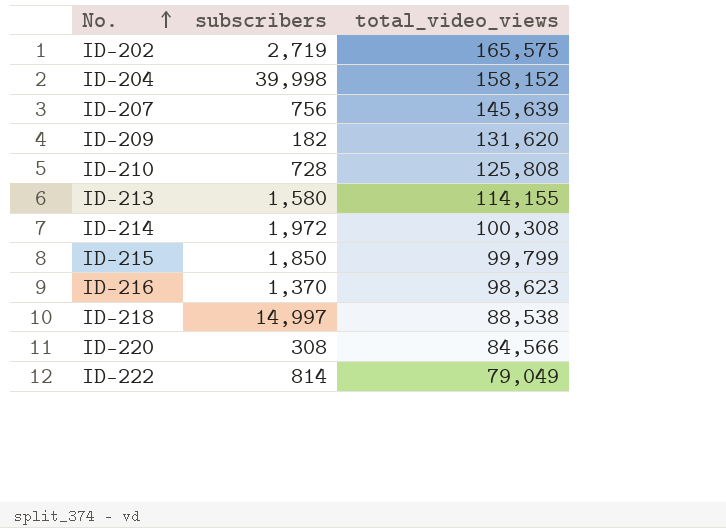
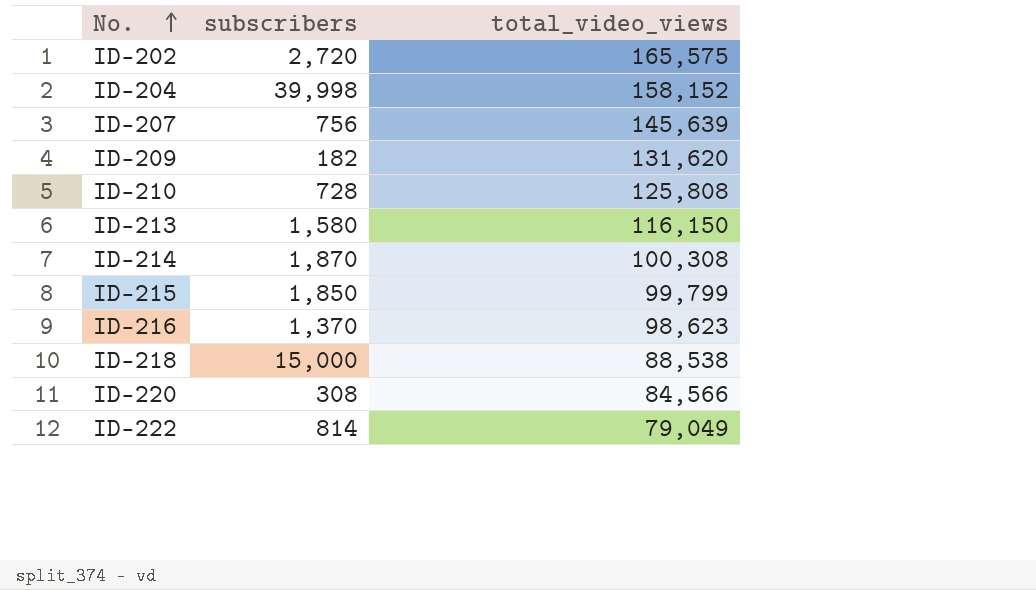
ID-202 | subscribers: 2,719 -> 2,720
ID-213 | total_video_views: 114,155 -> 116,150
ID-214 | subscribers: 1,972 -> 1,870
ID-218 | subscribers: 14,997 -> 15,000

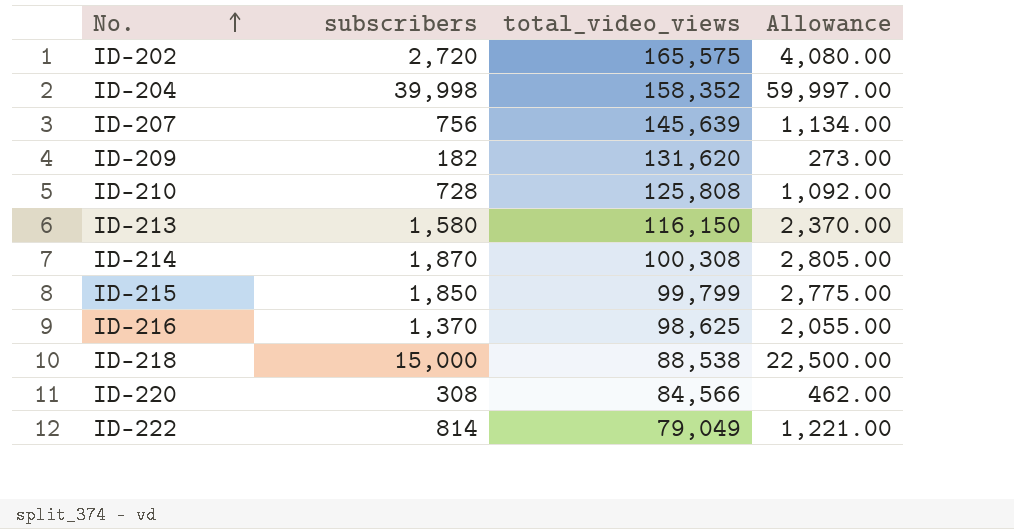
column Allowance | formula: none -> [subscribers] * 1.5
ID-204 | total_video_views: 158,152 -> 158,352
ID-216 | total_video_views: 98,623 -> 98,625

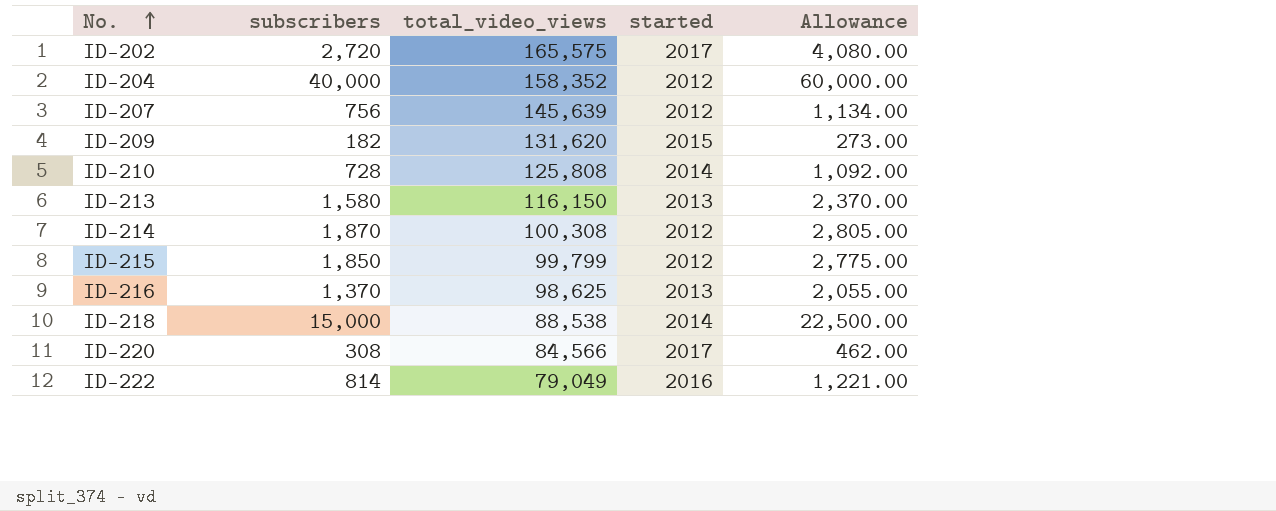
column started | position: none -> 4
ID-204 | subscribers: 39,998 -> 40,000
ID-204 | Allowance: 59,997.00 -> 60,000.00

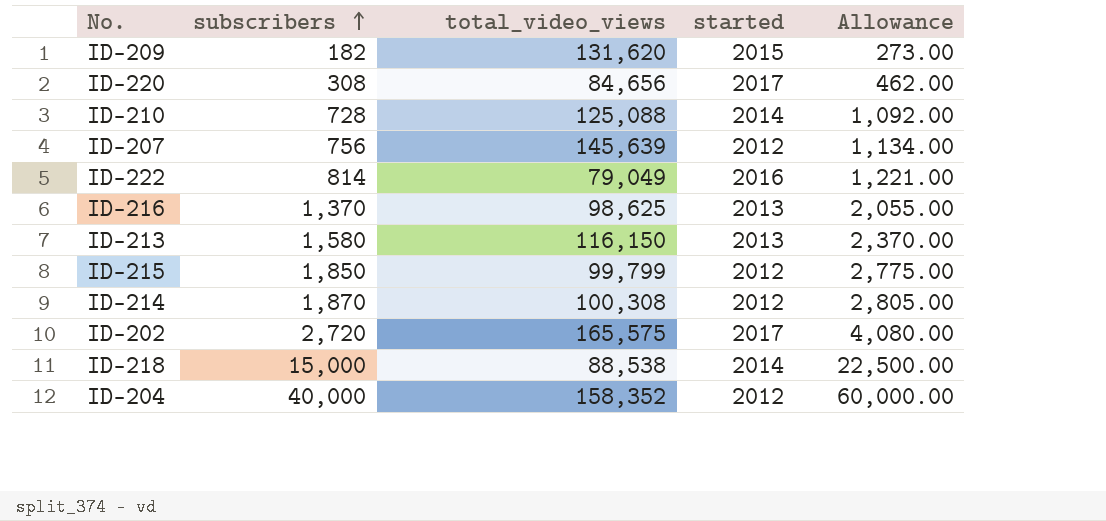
row order: No. ascending -> subscribers ascending
ID-220 | total_video_views: 84,566 -> 84,656
ID-210 | total_video_views: 125,808 -> 125,088

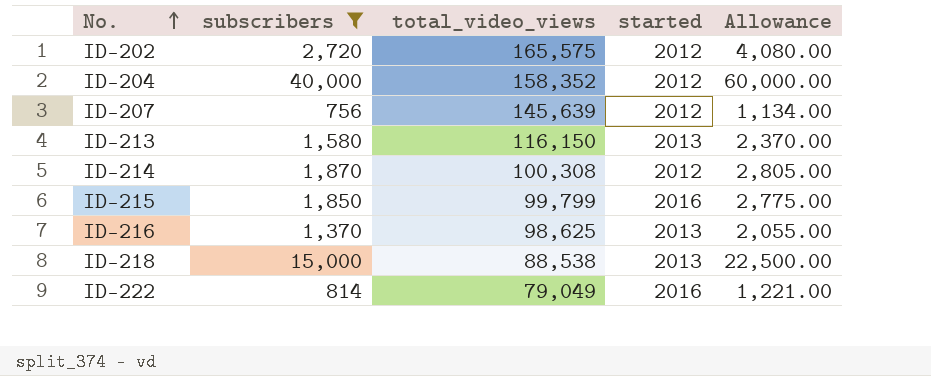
filter: none -> subscribers >= 756
row order: subscribers ascending -> No. ascending
ID-202 | started: 2017 -> 2012
ID-215 | started: 2012 -> 2016
ID-218 | started: 2014 -> 2013

